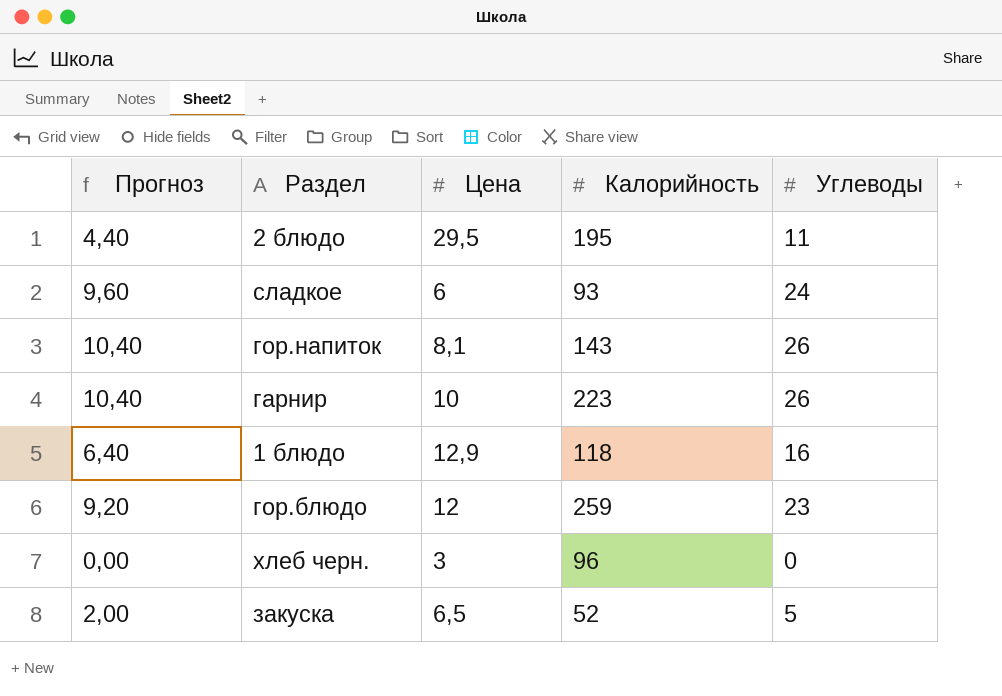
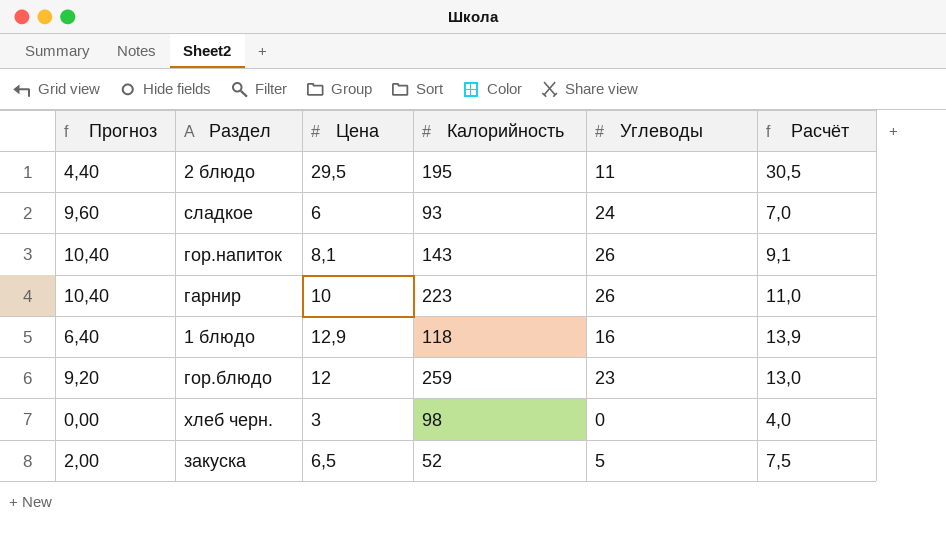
column Расчёт | formula: none -> [Цена] + 1
хлеб черн. | Калорийность: 96 -> 98

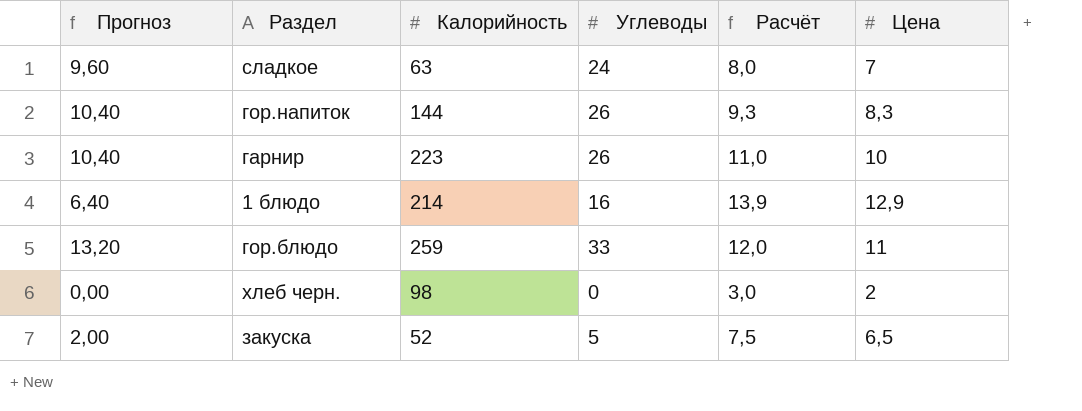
column Цена | position: 3 -> 6
row 2 блюдо: 4,40 | 29,5 | 195 | 11 | 30,5 -> none
сладкое | Калорийность: 93 -> 63
сладкое | Расчёт: 7,0 -> 8,0
сладкое | Цена: 6 -> 7
гор.напиток | Калорийность: 143 -> 144
гор.напиток | Расчёт: 9,1 -> 9,3
гор.напиток | Цена: 8,1 -> 8,3
1 блюдо | Калорийность: 118 -> 214
гор.блюдо | Прогноз: 9,20 -> 13,20
гор.блюдо | Углеводы: 23 -> 33
гор.блюдо | Расчёт: 13,0 -> 12,0
гор.блюдо | Цена: 12 -> 11
хлеб черн. | Расчёт: 4,0 -> 3,0
хлеб черн. | Цена: 3 -> 2

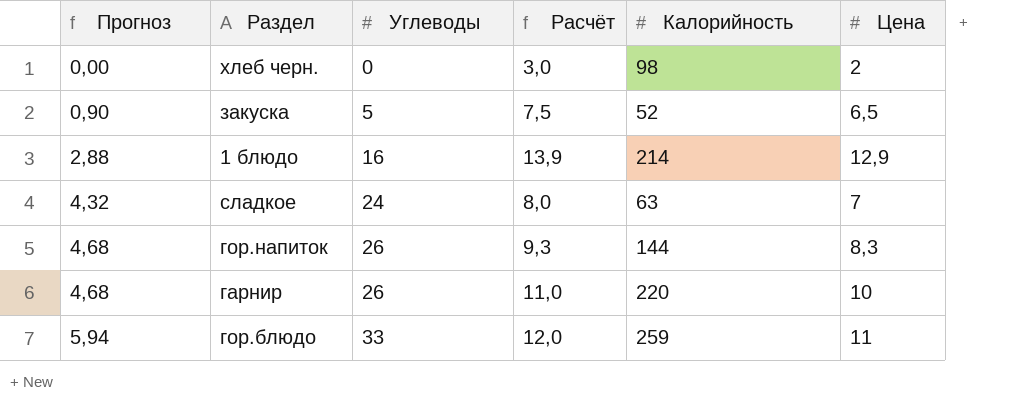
row order: none -> Прогноз ascending
column Прогноз | formula: [Углеводы] * 0,4 -> [Углеводы] * 0,18
column Калорийность | position: 3 -> 5
гарнир | Калорийность: 223 -> 220

